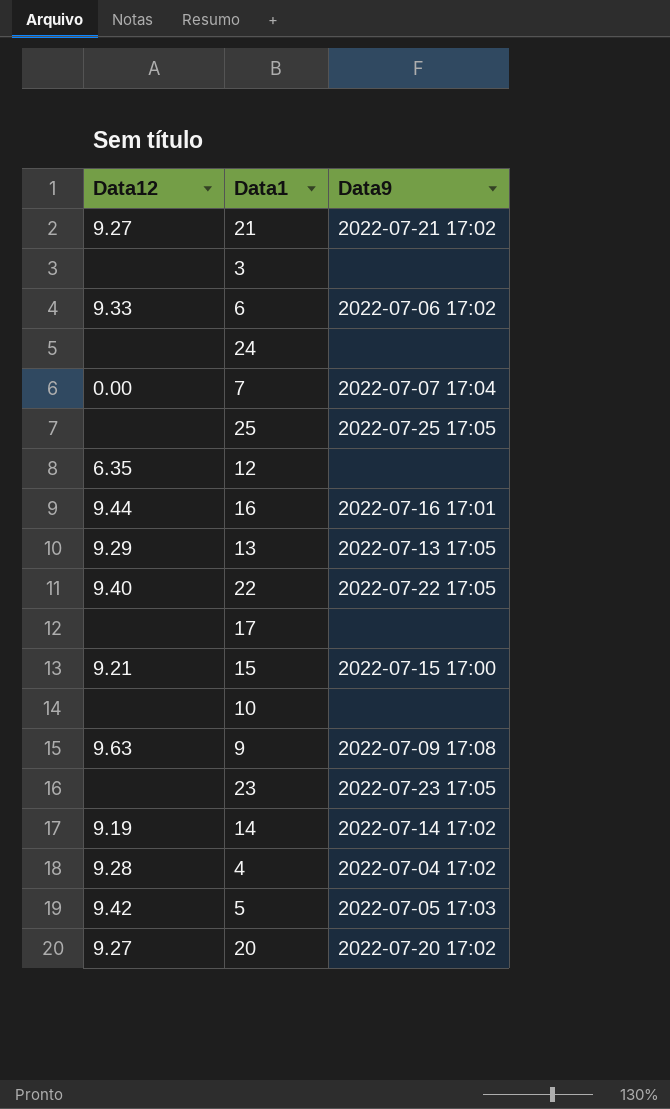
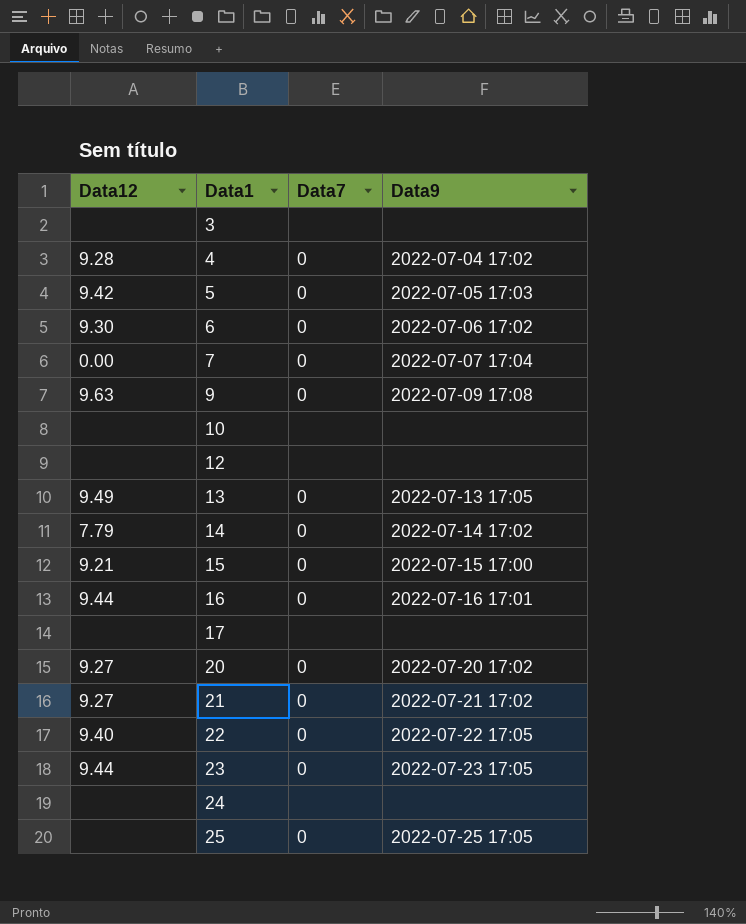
row order: none -> Data1 ascending
column Data7 | position: none -> 3
6 | Data12: 9.33 -> 9.30
12 | Data12: 6.35 -> none
13 | Data12: 9.29 -> 9.49
14 | Data12: 9.19 -> 7.79
23 | Data12: none -> 9.44

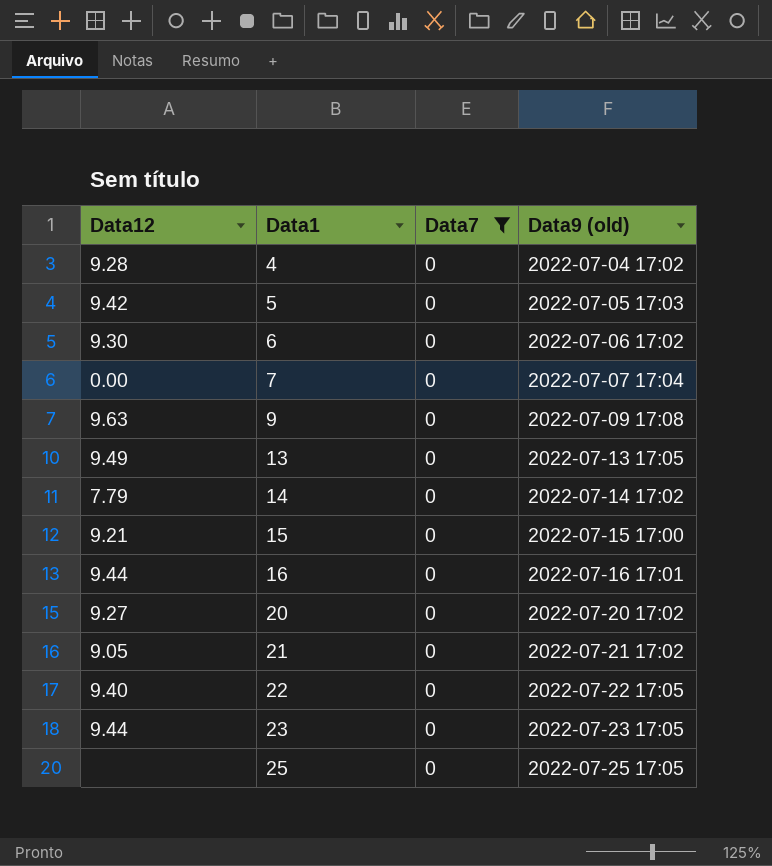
filter: none -> Data7 = 0
column name: Data9 -> Data9 (old)
21 | Data12: 9.27 -> 9.05

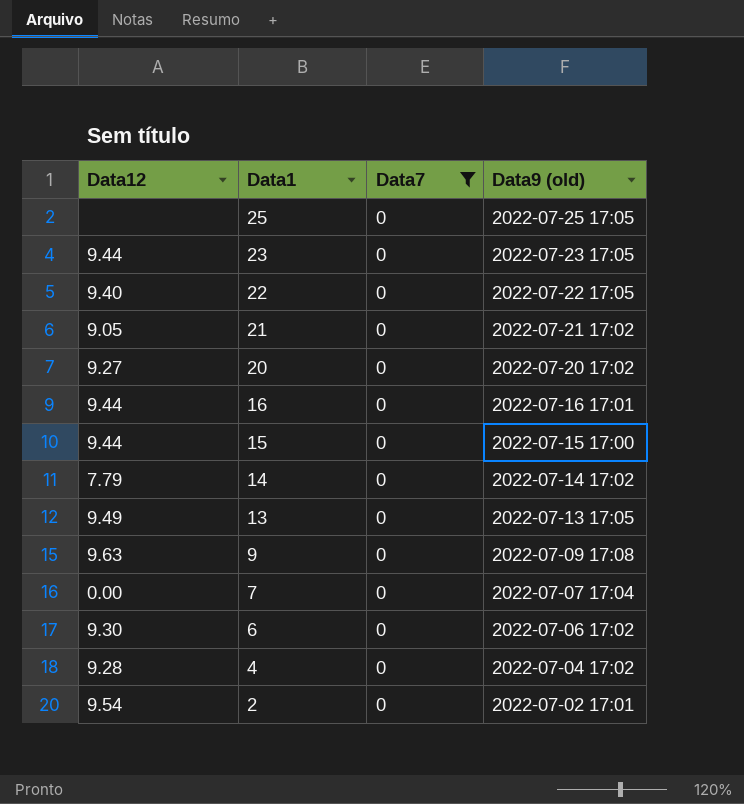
row order: Data1 ascending -> Data1 descending
row 5: 9.42 | 0 | 2022-07-05 17:03 -> none
15 | Data12: 9.21 -> 9.44
row 2: none -> 9.54 | 0 | 2022-07-02 17:01

